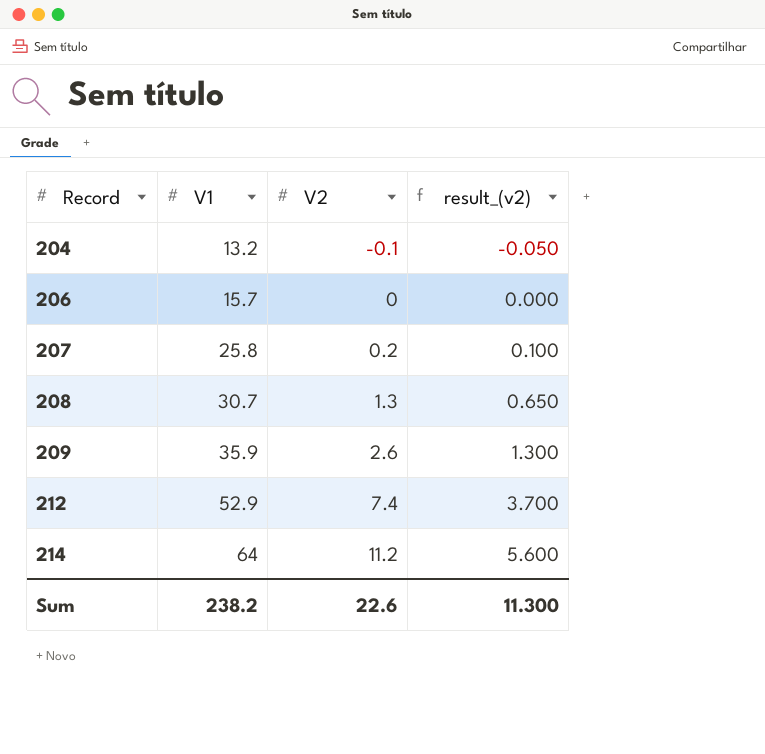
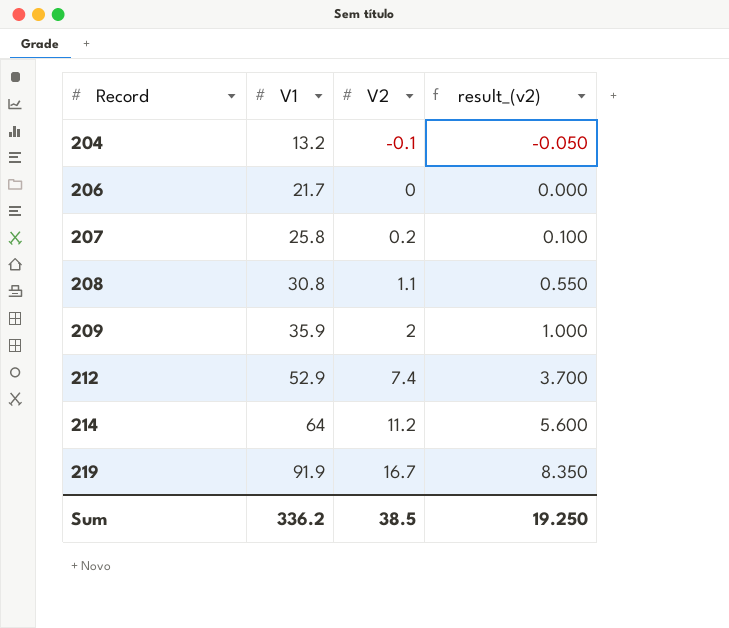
206 | V1: 15.7 -> 21.7
208 | V1: 30.7 -> 30.8
208 | V2: 1.3 -> 1.1
208 | result_(v2): 0.650 -> 0.550
209 | V2: 2.6 -> 2
209 | result_(v2): 1.300 -> 1.000
row 219: none -> 91.9 | 16.7 | 8.350
Sum | V1: 238.2 -> 336.2
Sum | V2: 22.6 -> 38.5
Sum | result_(v2): 11.300 -> 19.250

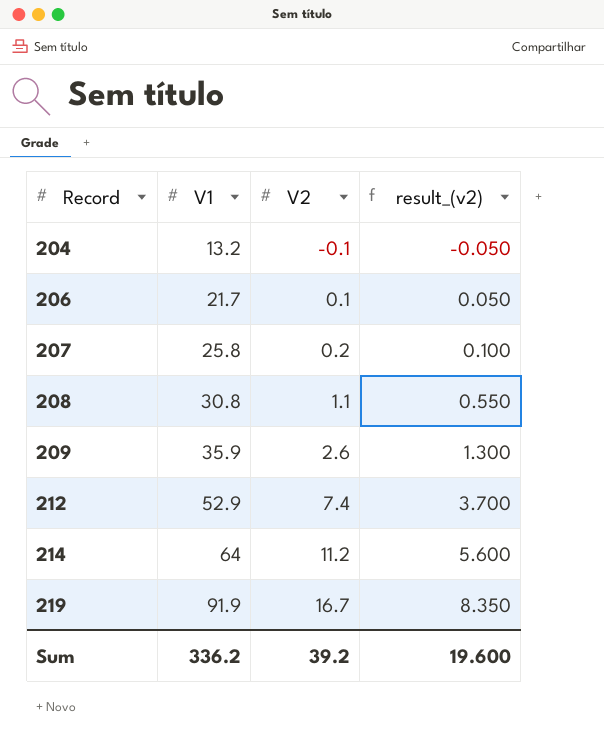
206 | V2: 0 -> 0.1
206 | result_(v2): 0.000 -> 0.050
209 | V2: 2 -> 2.6
209 | result_(v2): 1.000 -> 1.300
Sum | V2: 38.5 -> 39.2
Sum | result_(v2): 19.250 -> 19.600

